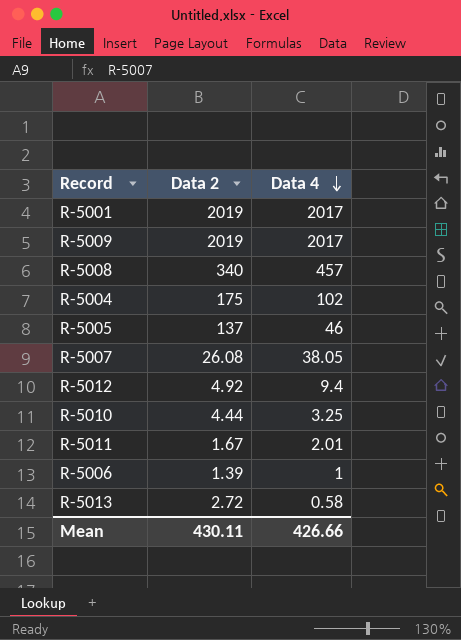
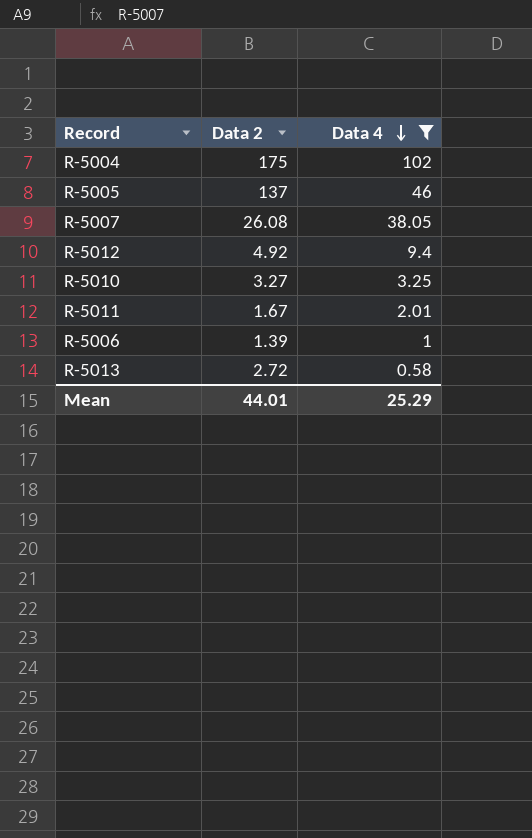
filter: none -> Data 4 <= 102
R-5010 | Data 2: 4.44 -> 3.27
Mean | Data 2: 430.11 -> 44.01
Mean | Data 4: 426.66 -> 25.29

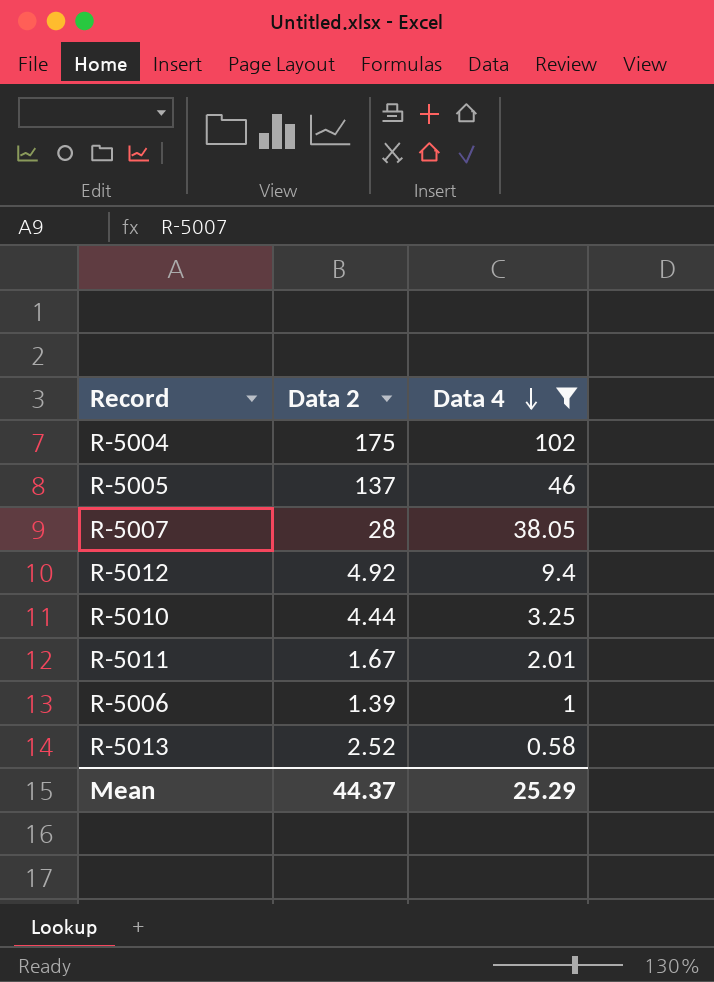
R-5007 | Data 2: 26.08 -> 28
R-5010 | Data 2: 3.27 -> 4.44
R-5013 | Data 2: 2.72 -> 2.52
Mean | Data 2: 44.01 -> 44.37

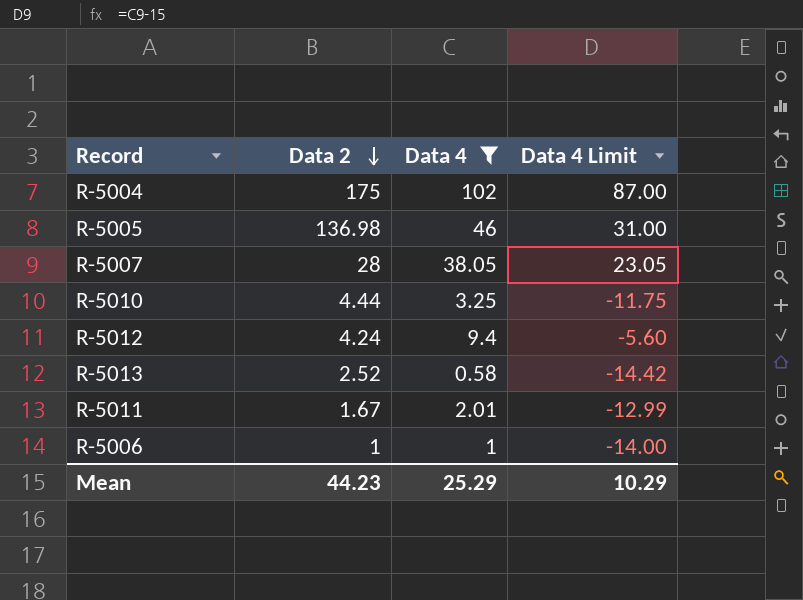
row order: Data 4 descending -> Data 2 descending
column Data 4 Limit | formula: none -> [Data 4] - 15
R-5005 | Data 2: 137 -> 136.98
R-5012 | Data 2: 4.92 -> 4.24
R-5006 | Data 2: 1.39 -> 1
Mean | Data 2: 44.37 -> 44.23

